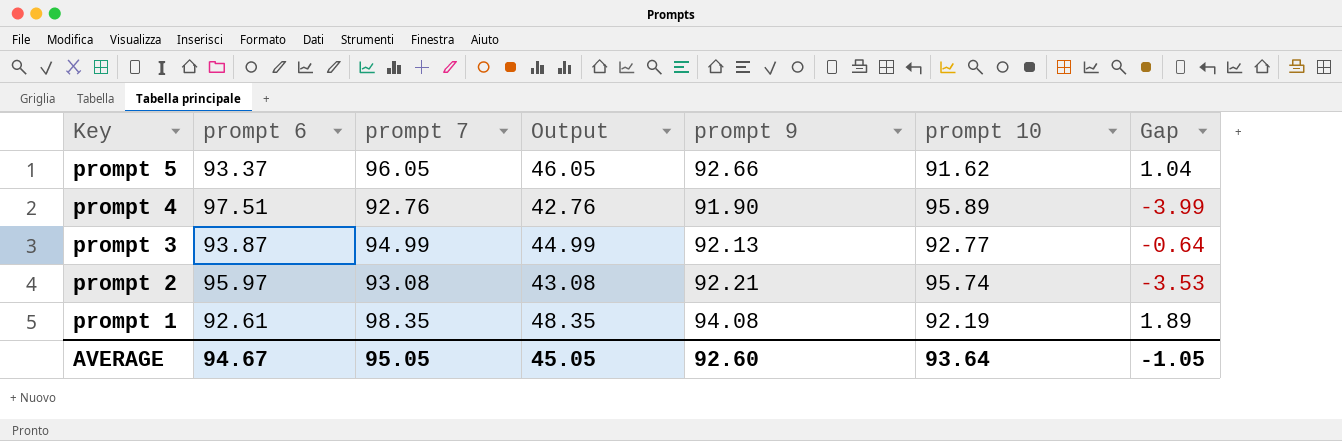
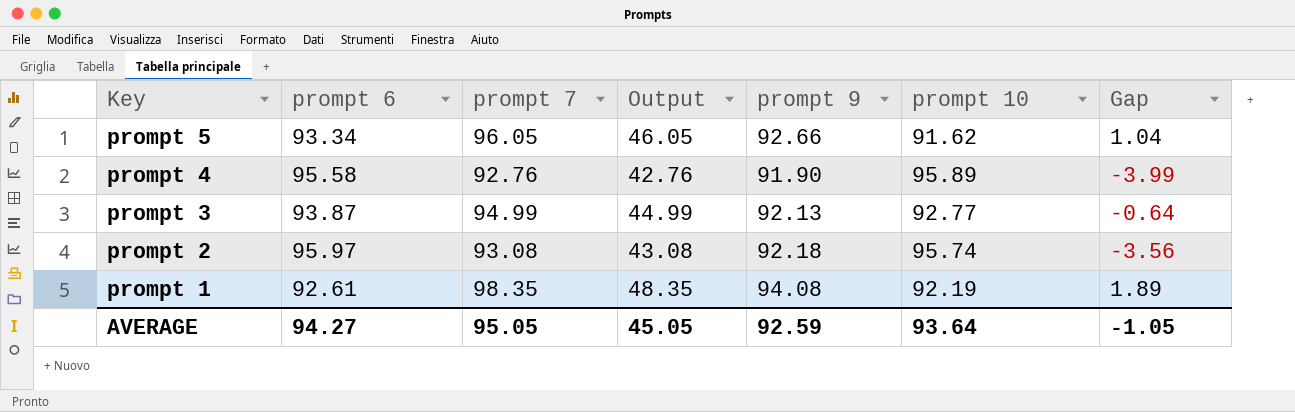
prompt 5 | prompt 6: 93.37 -> 93.34
prompt 4 | prompt 6: 97.51 -> 95.58
prompt 2 | prompt 9: 92.21 -> 92.18
prompt 2 | Gap: -3.53 -> -3.56
AVERAGE | prompt 6: 94.67 -> 94.27
AVERAGE | prompt 9: 92.60 -> 92.59

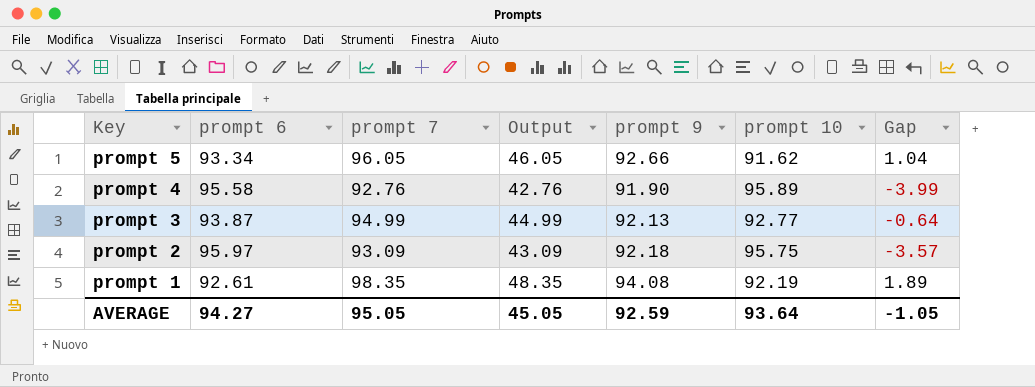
prompt 2 | prompt 7: 93.08 -> 93.09
prompt 2 | Output: 43.08 -> 43.09
prompt 2 | prompt 10: 95.74 -> 95.75
prompt 2 | Gap: -3.56 -> -3.57

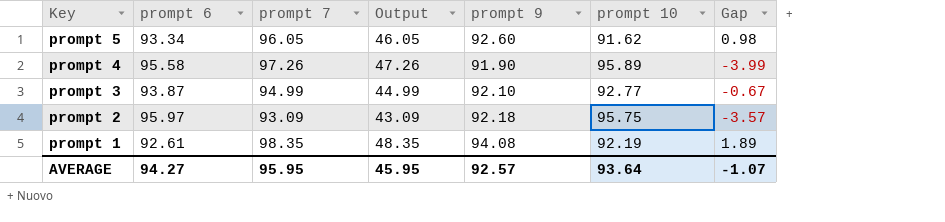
prompt 5 | prompt 9: 92.66 -> 92.60
prompt 5 | Gap: 1.04 -> 0.98
prompt 4 | prompt 7: 92.76 -> 97.26
prompt 4 | Output: 42.76 -> 47.26
prompt 3 | prompt 9: 92.13 -> 92.10
prompt 3 | Gap: -0.64 -> -0.67
AVERAGE | prompt 7: 95.05 -> 95.95
AVERAGE | Output: 45.05 -> 45.95
AVERAGE | prompt 9: 92.59 -> 92.57
AVERAGE | Gap: -1.05 -> -1.07

